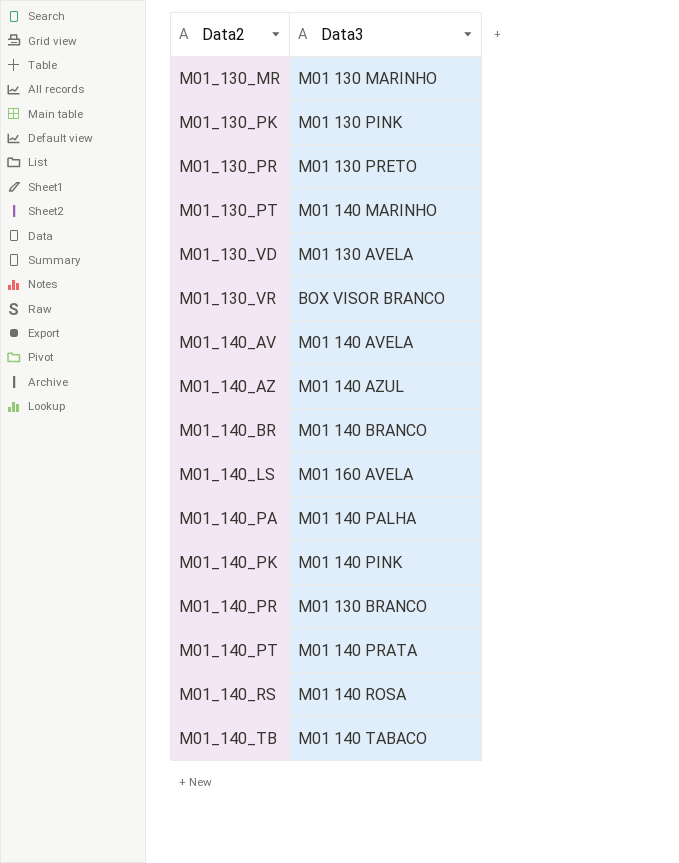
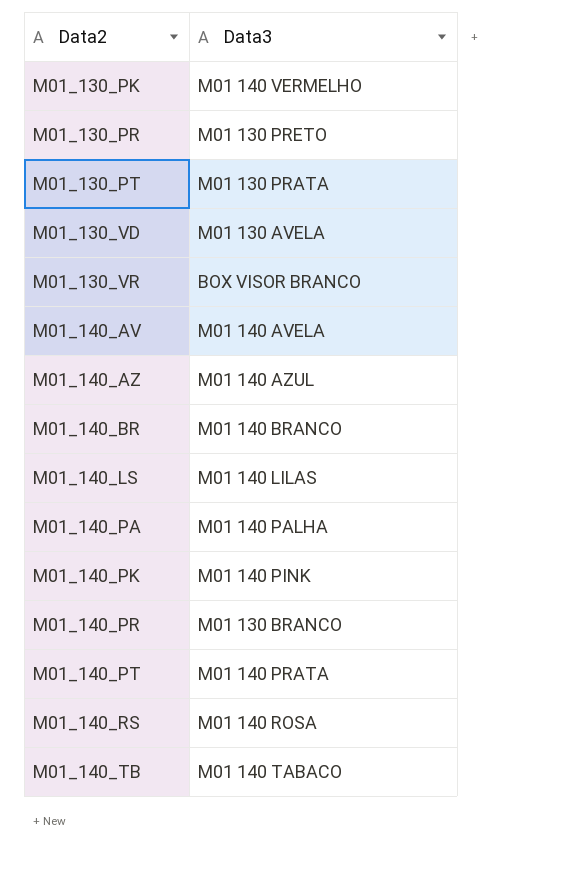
row M01_130_MR: M01 130 MARINHO -> none
M01_130_PK | Data3: M01 130 PINK -> M01 140 VERMELHO
M01_130_PT | Data3: M01 140 MARINHO -> M01 130 PRATA
M01_140_LS | Data3: M01 160 AVELA -> M01 140 LILAS

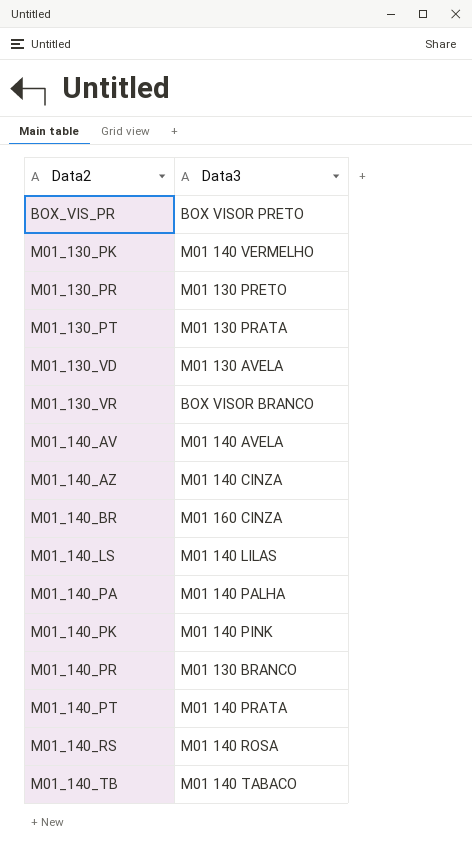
row BOX_VIS_PR: none -> BOX VISOR PRETO
M01_140_AZ | Data3: M01 140 AZUL -> M01 140 CINZA
M01_140_BR | Data3: M01 140 BRANCO -> M01 160 CINZA

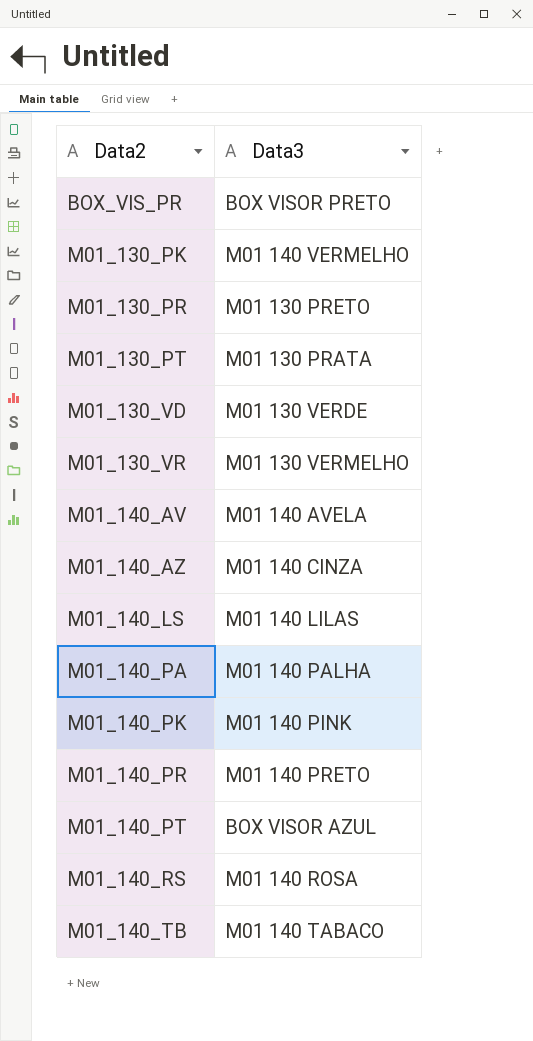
row M01_140_BR: M01 160 CINZA -> none
M01_130_VD | Data3: M01 130 AVELA -> M01 130 VERDE
M01_130_VR | Data3: BOX VISOR BRANCO -> M01 130 VERMELHO
M01_140_PR | Data3: M01 130 BRANCO -> M01 140 PRETO
M01_140_PT | Data3: M01 140 PRATA -> BOX VISOR AZUL

